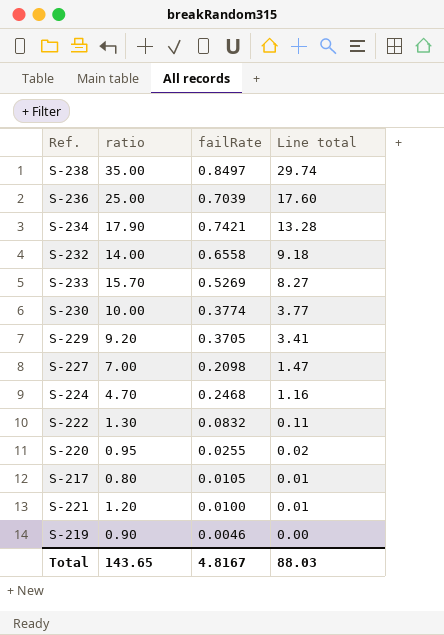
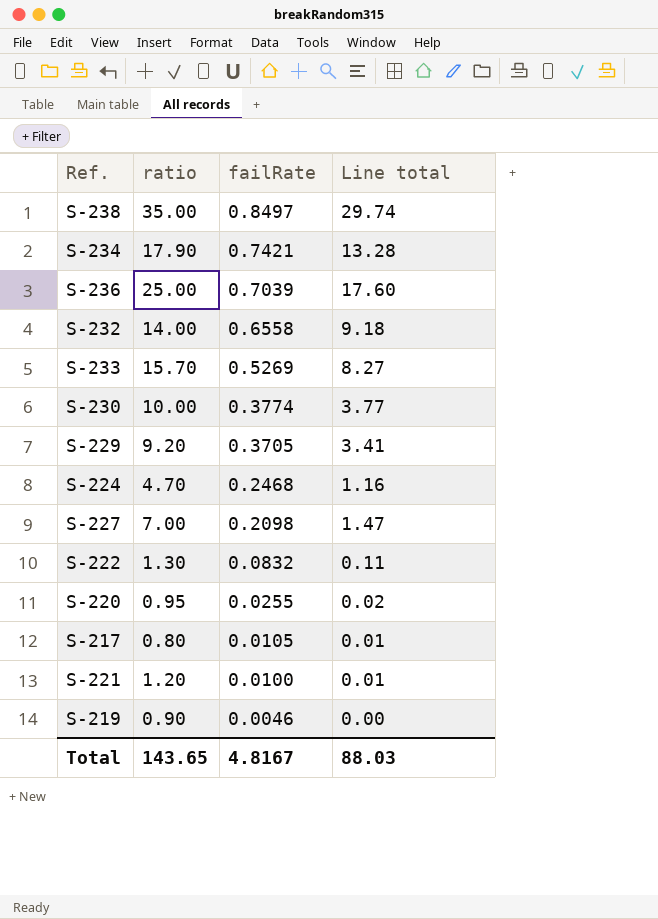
row order: Line total descending -> failRate descending

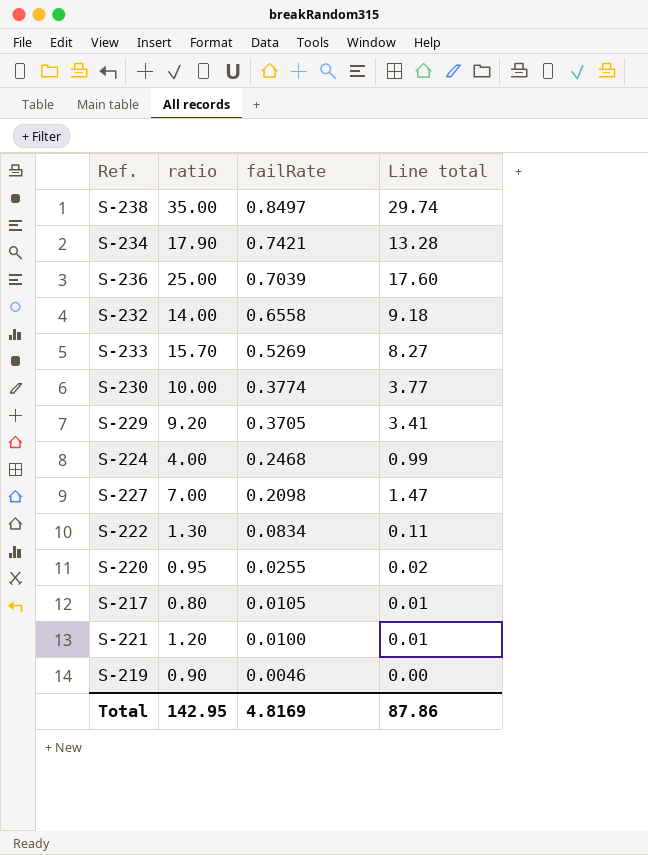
S-224 | ratio: 4.70 -> 4.00
S-224 | Line total: 1.16 -> 0.99
S-222 | failRate: 0.0832 -> 0.0834
Total | ratio: 143.65 -> 142.95
Total | failRate: 4.8167 -> 4.8169
Total | Line total: 88.03 -> 87.86

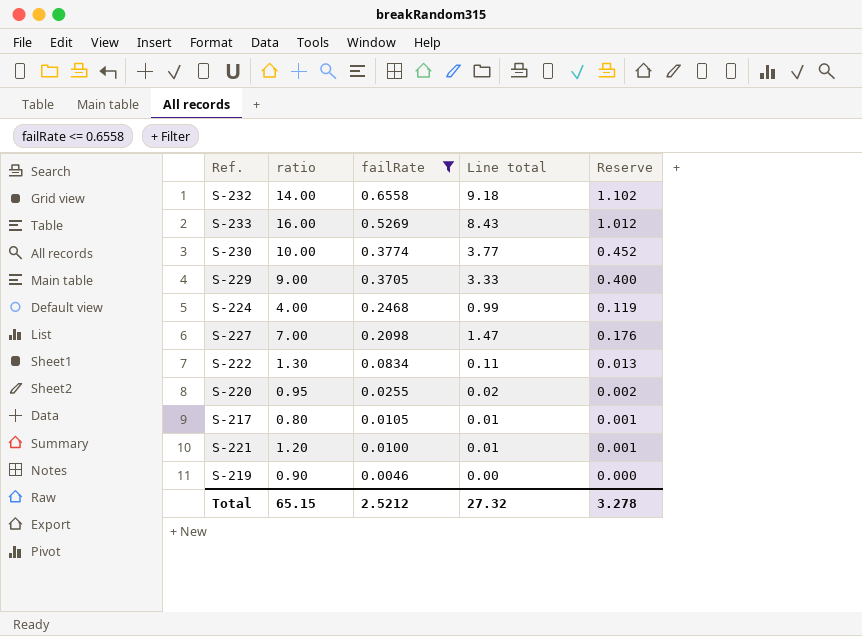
filter: none -> failRate <= 0.6558
column Reserve | formula: none -> [Line total] * 0.12
S-233 | ratio: 15.70 -> 16.00
S-233 | Line total: 8.27 -> 8.43
S-229 | ratio: 9.20 -> 9.00
S-229 | Line total: 3.41 -> 3.33
Total | ratio: 142.95 -> 65.15
Total | failRate: 4.8169 -> 2.5212
Total | Line total: 87.86 -> 27.32

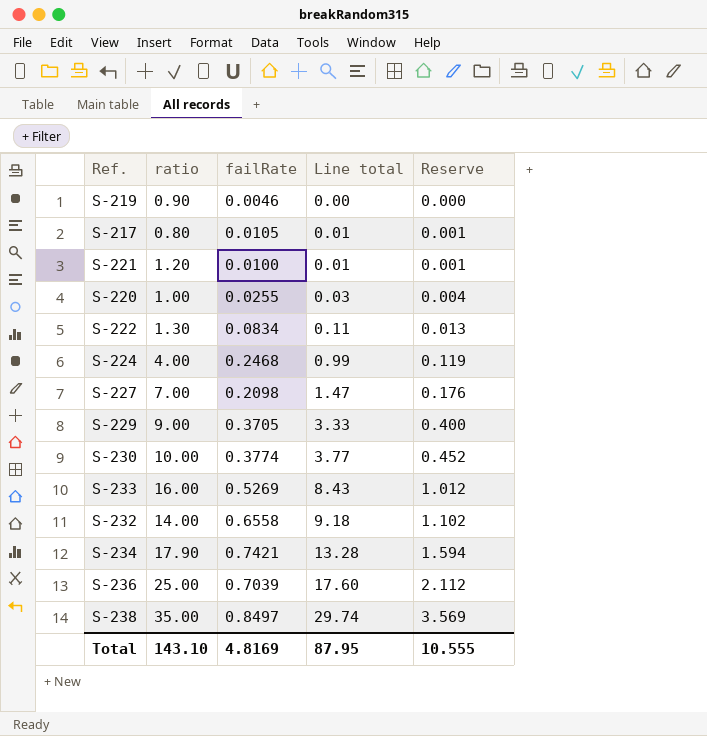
filter: failRate <= 0.6558 -> none
row order: failRate descending -> Line total ascending
S-220 | ratio: 0.95 -> 1.00
S-220 | Line total: 0.02 -> 0.03
S-220 | Reserve: 0.002 -> 0.004
Total | ratio: 65.15 -> 143.10
Total | failRate: 2.5212 -> 4.8169
Total | Line total: 27.32 -> 87.95
Total | Reserve: 3.278 -> 10.555

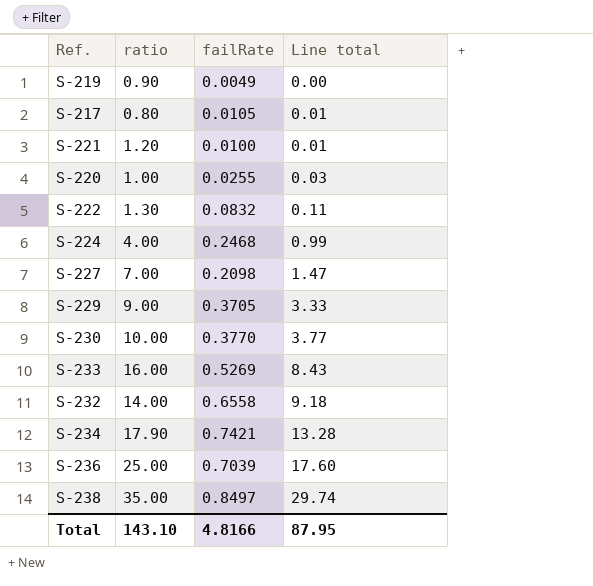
column Reserve | formula: [Line total] * 0.12 -> none
S-219 | failRate: 0.0046 -> 0.0049
S-222 | failRate: 0.0834 -> 0.0832
S-230 | failRate: 0.3774 -> 0.3770
Total | failRate: 4.8169 -> 4.8166

